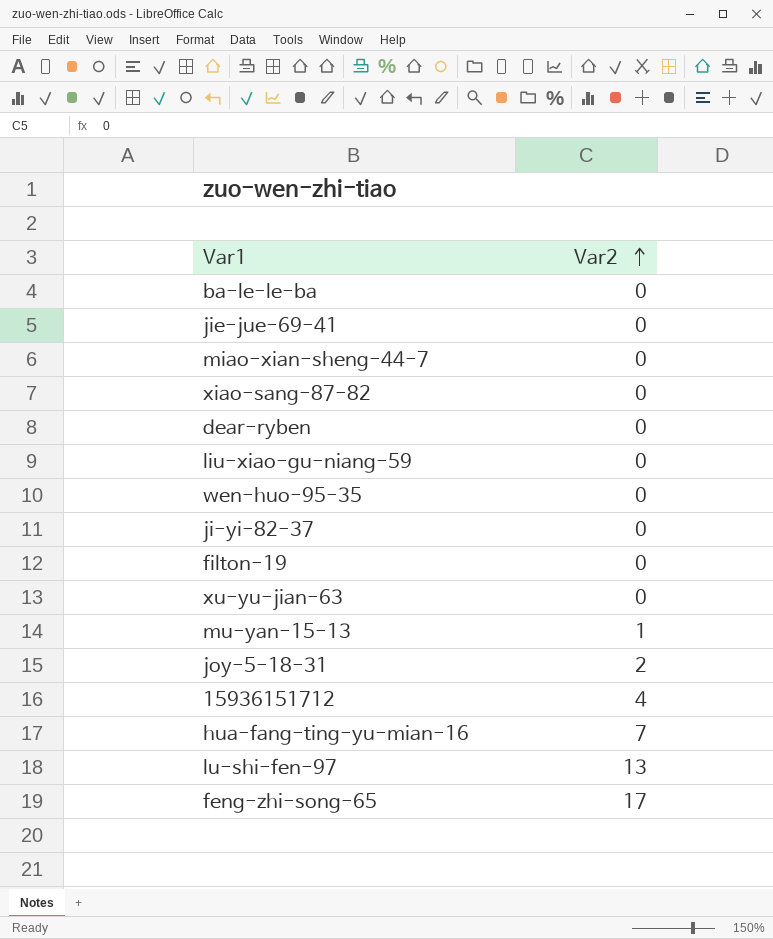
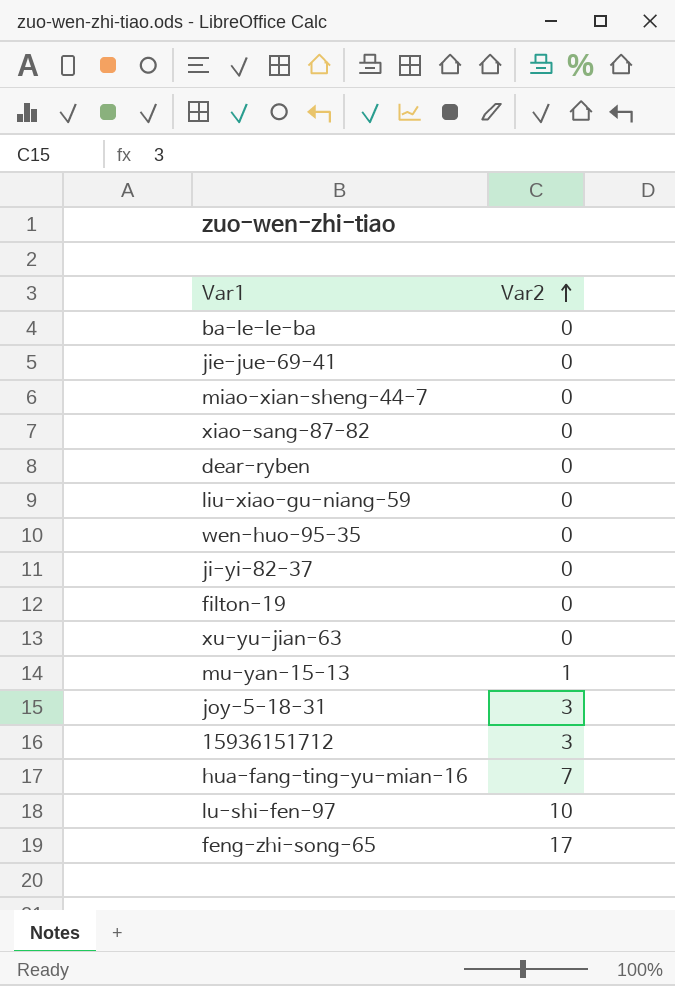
joy-5-18-31 | Var2: 2 -> 3
15936151712 | Var2: 4 -> 3
lu-shi-fen-97 | Var2: 13 -> 10

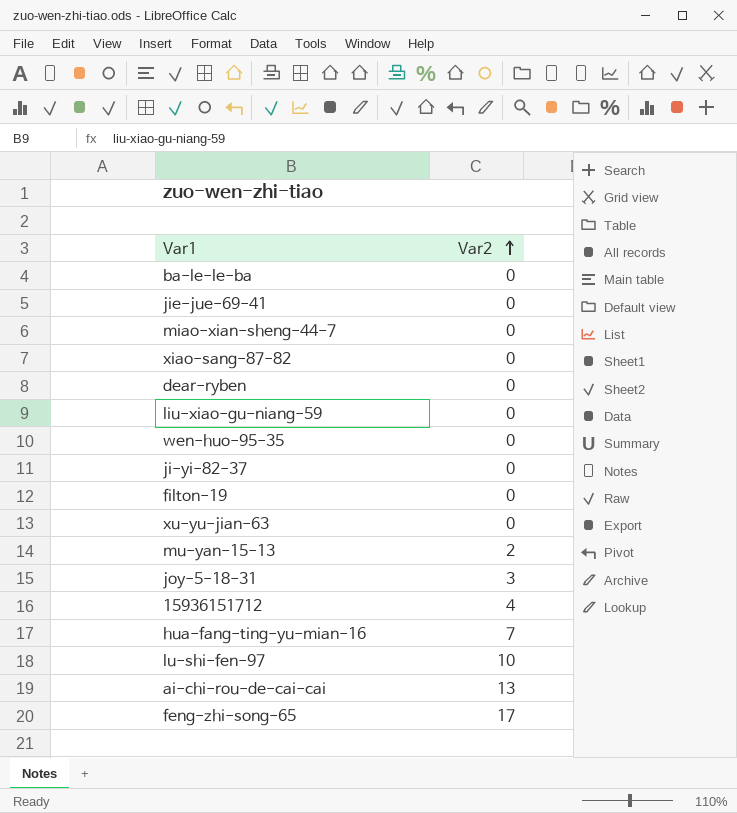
mu-yan-15-13 | Var2: 1 -> 2
15936151712 | Var2: 3 -> 4
row ai-chi-rou-de-cai-cai: none -> 13

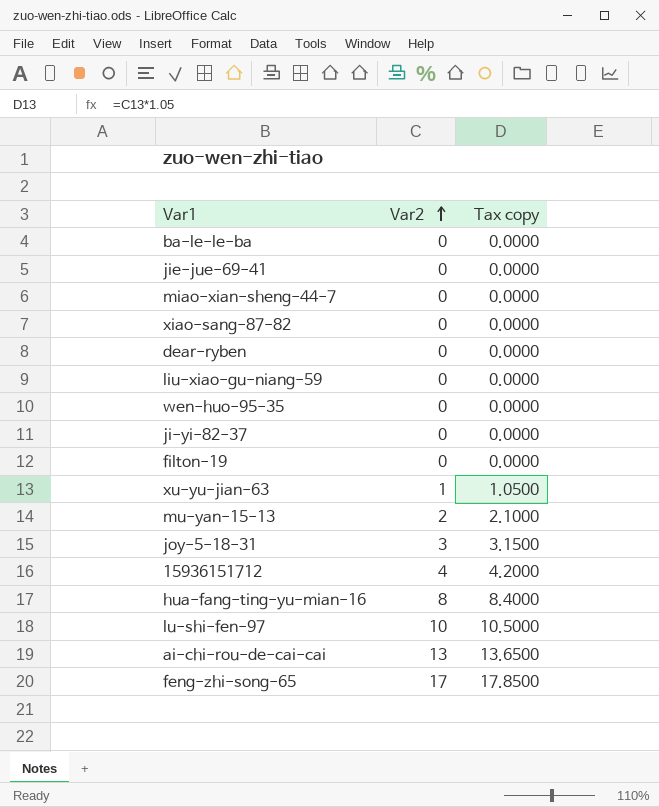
column Tax copy | formula: none -> [Var2] * 1.05
xu-yu-jian-63 | Var2: 0 -> 1
hua-fang-ting-yu-mian-16 | Var2: 7 -> 8

